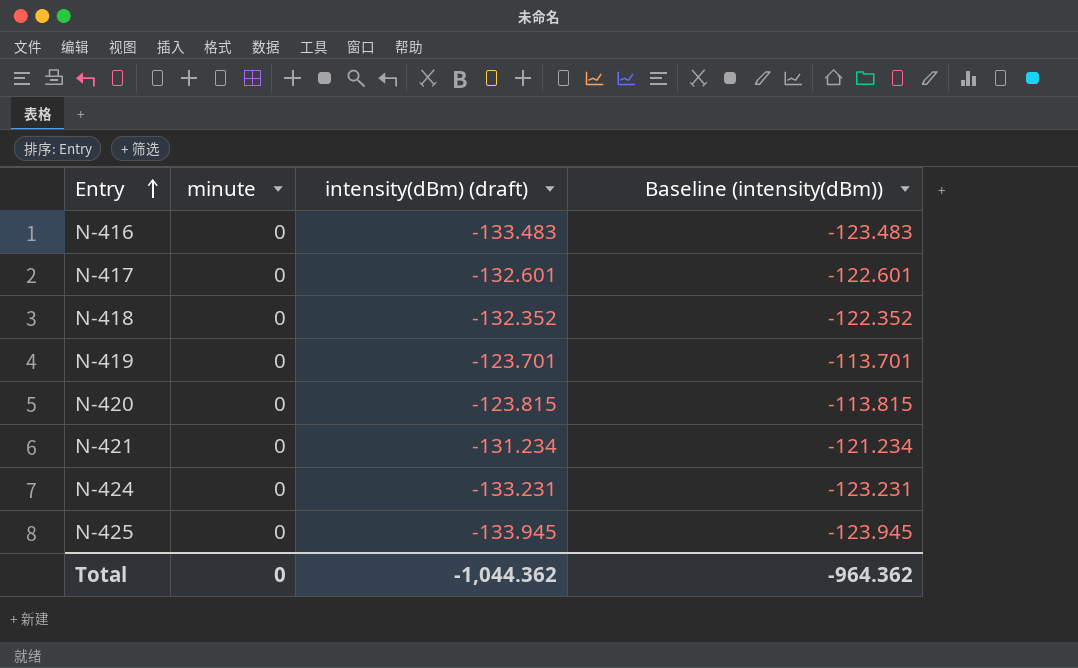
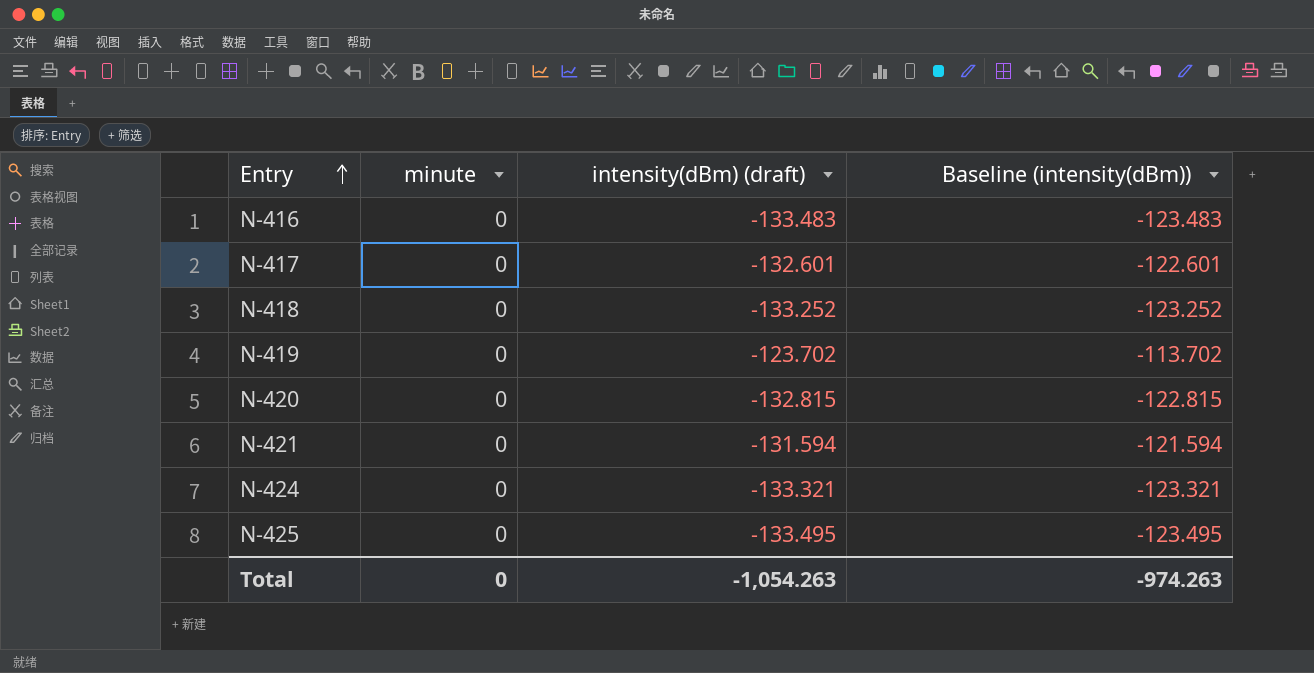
N-418 | intensity(dBm) (draft): -132.352 -> -133.252
N-418 | Baseline (intensity(dBm)): -122.352 -> -123.252
N-419 | intensity(dBm) (draft): -123.701 -> -123.702
N-419 | Baseline (intensity(dBm)): -113.701 -> -113.702
N-420 | intensity(dBm) (draft): -123.815 -> -132.815
N-420 | Baseline (intensity(dBm)): -113.815 -> -122.815
N-421 | intensity(dBm) (draft): -131.234 -> -131.594
N-421 | Baseline (intensity(dBm)): -121.234 -> -121.594
N-424 | intensity(dBm) (draft): -133.231 -> -133.321
N-424 | Baseline (intensity(dBm)): -123.231 -> -123.321
N-425 | intensity(dBm) (draft): -133.945 -> -133.495
N-425 | Baseline (intensity(dBm)): -123.945 -> -123.495
Total | intensity(dBm) (draft): -1,044.362 -> -1,054.263
Total | Baseline (intensity(dBm)): -964.362 -> -974.263

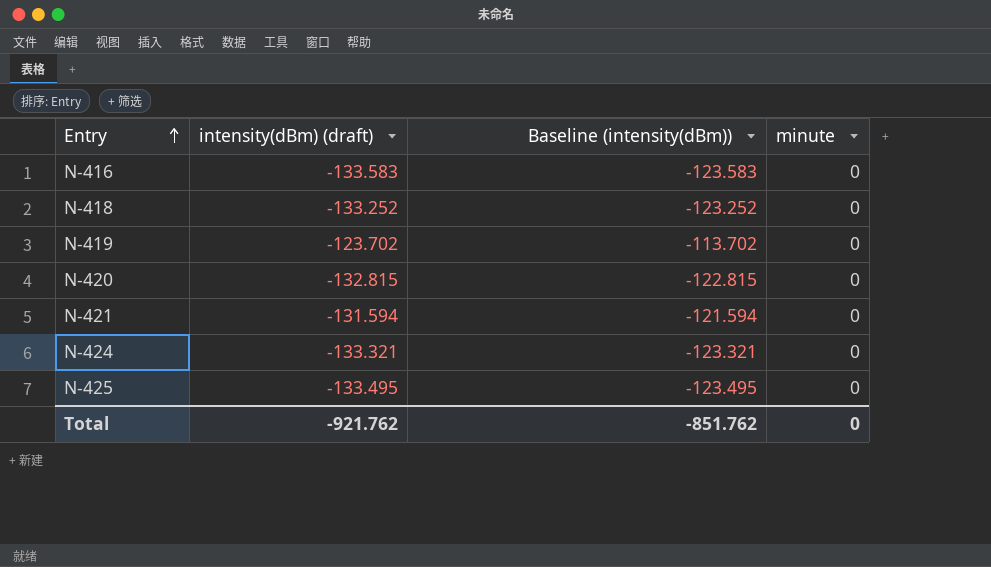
column minute | position: 2 -> 4
row N-417: 0 | -132.601 | -122.601 -> none
N-416 | intensity(dBm) (draft): -133.483 -> -133.583
N-416 | Baseline (intensity(dBm)): -123.483 -> -123.583
Total | intensity(dBm) (draft): -1,054.263 -> -921.762
Total | Baseline (intensity(dBm)): -974.263 -> -851.762

